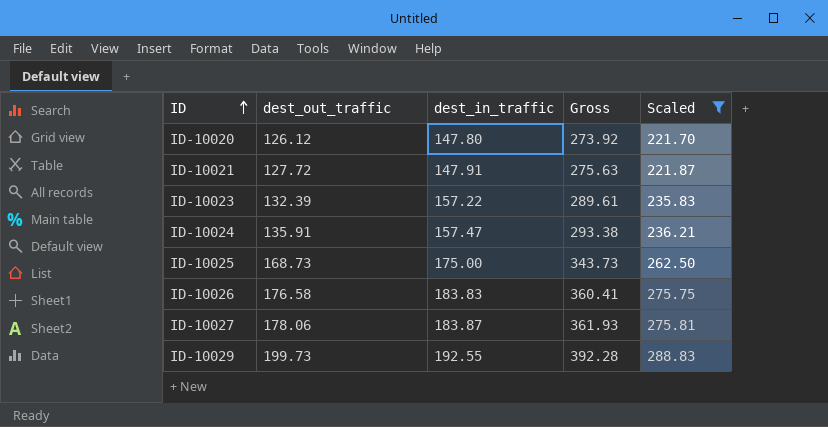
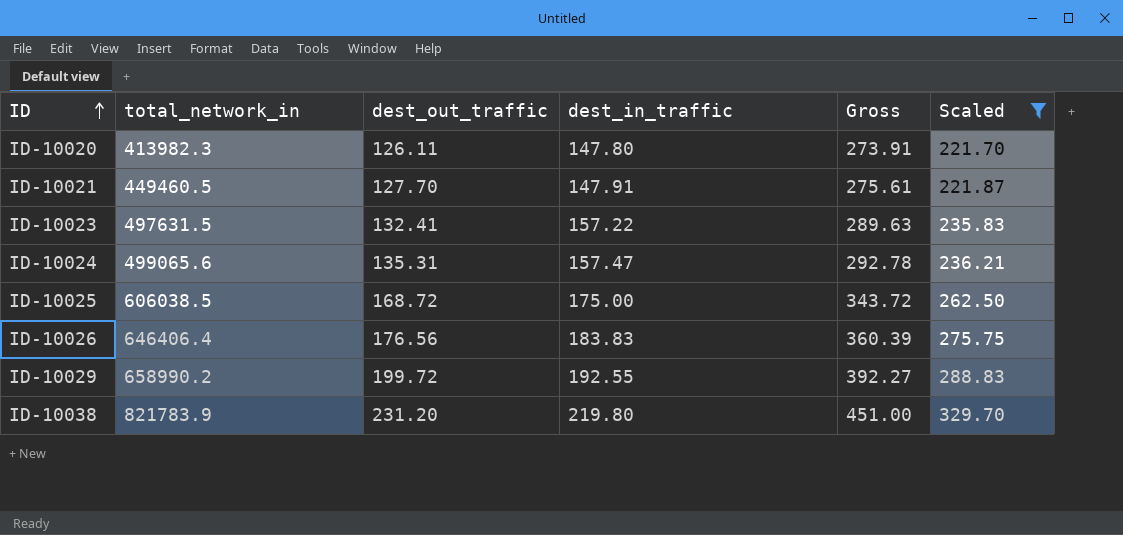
column total_network_in | position: none -> 2
row ID-10027: 178.06 | 183.87 | 361.93 | 275.81 -> none
ID-10020 | dest_out_traffic: 126.12 -> 126.11
ID-10020 | Gross: 273.92 -> 273.91
ID-10021 | dest_out_traffic: 127.72 -> 127.70
ID-10021 | Gross: 275.63 -> 275.61
ID-10023 | dest_out_traffic: 132.39 -> 132.41
ID-10023 | Gross: 289.61 -> 289.63
ID-10024 | dest_out_traffic: 135.91 -> 135.31
ID-10024 | Gross: 293.38 -> 292.78
ID-10025 | dest_out_traffic: 168.73 -> 168.72
ID-10025 | Gross: 343.73 -> 343.72
ID-10026 | dest_out_traffic: 176.58 -> 176.56
ID-10026 | Gross: 360.41 -> 360.39
ID-10029 | dest_out_traffic: 199.73 -> 199.72
ID-10029 | Gross: 392.28 -> 392.27
row ID-10038: none -> 821783.9 | 231.20 | 219.80 | 451.00 | 329.70

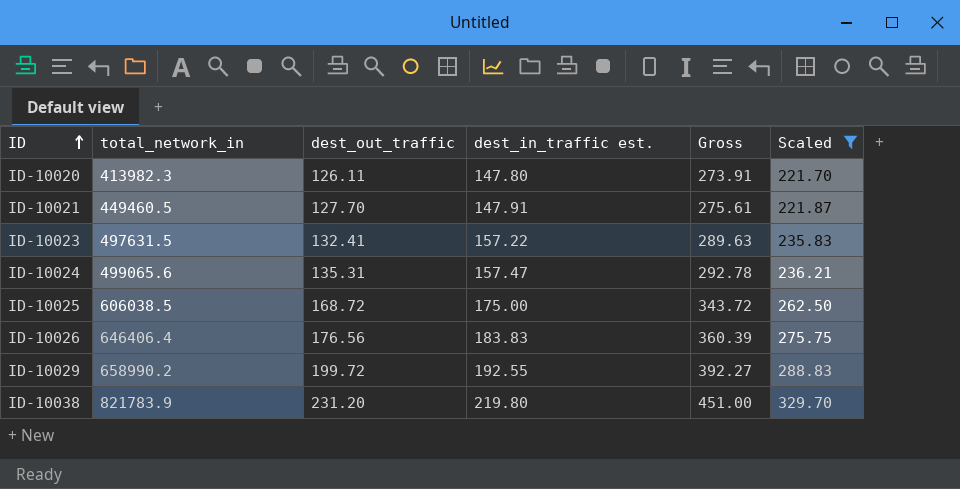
column name: dest_in_traffic -> dest_in_traffic est.

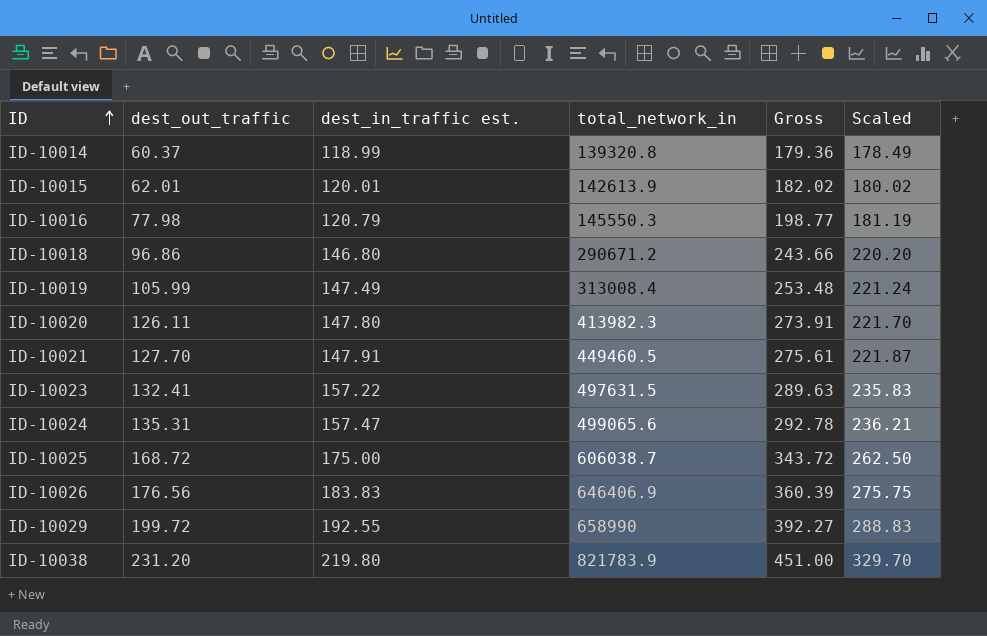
filter: Scaled >= 221.70 -> none
column total_network_in | position: 2 -> 4
ID-10025 | total_network_in: 606038.5 -> 606038.7
ID-10026 | total_network_in: 646406.4 -> 646406.9
ID-10029 | total_network_in: 658990.2 -> 658990

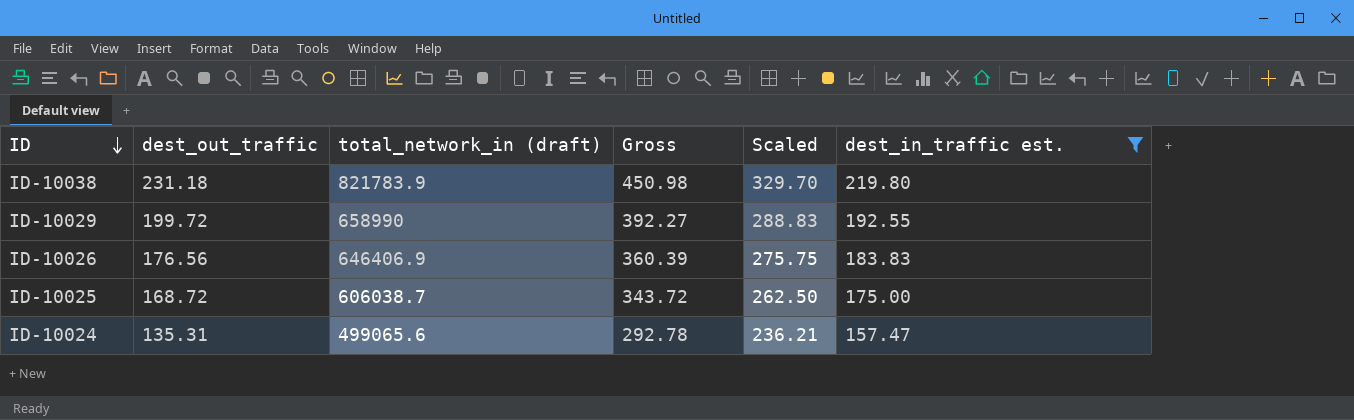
filter: none -> dest_in_traffic est. >= 157.47
row order: ID ascending -> ID descending
column name: total_network_in -> total_network_in (draft)
column dest_in_traffic est. | position: 3 -> 6
ID-10038 | dest_out_traffic: 231.20 -> 231.18
ID-10038 | Gross: 451.00 -> 450.98

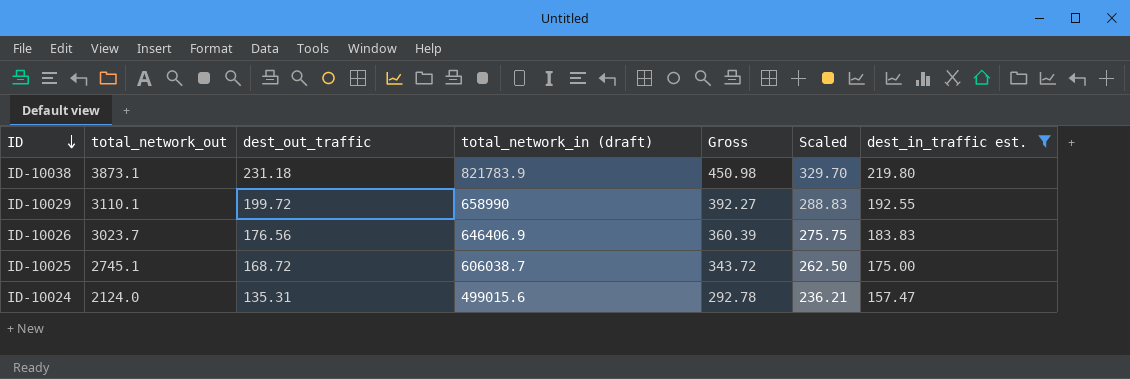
column total_network_out | position: none -> 2
ID-10024 | total_network_in (draft): 499065.6 -> 499015.6

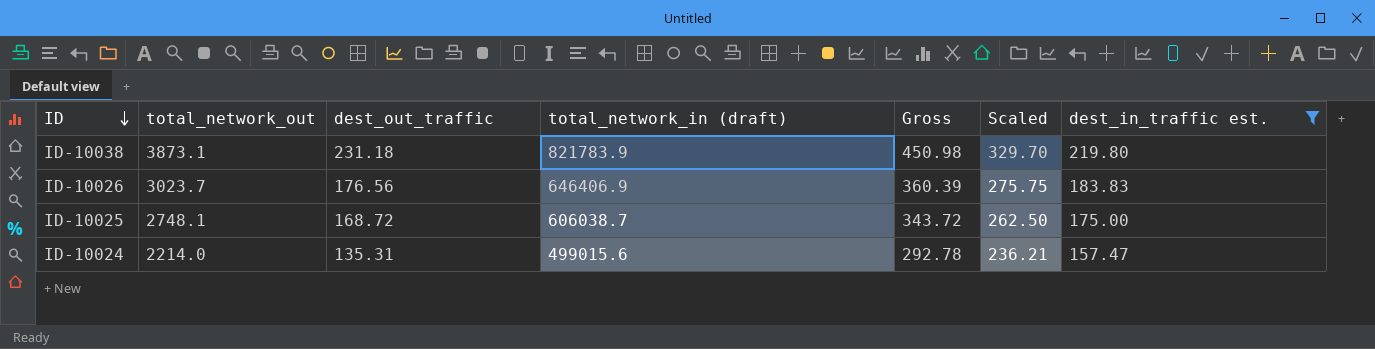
row ID-10029: 3110.1 | 199.72 | 658990 | 392.27 | 288.83 | 192.55 -> none
ID-10025 | total_network_out: 2745.1 -> 2748.1
ID-10024 | total_network_out: 2124.0 -> 2214.0

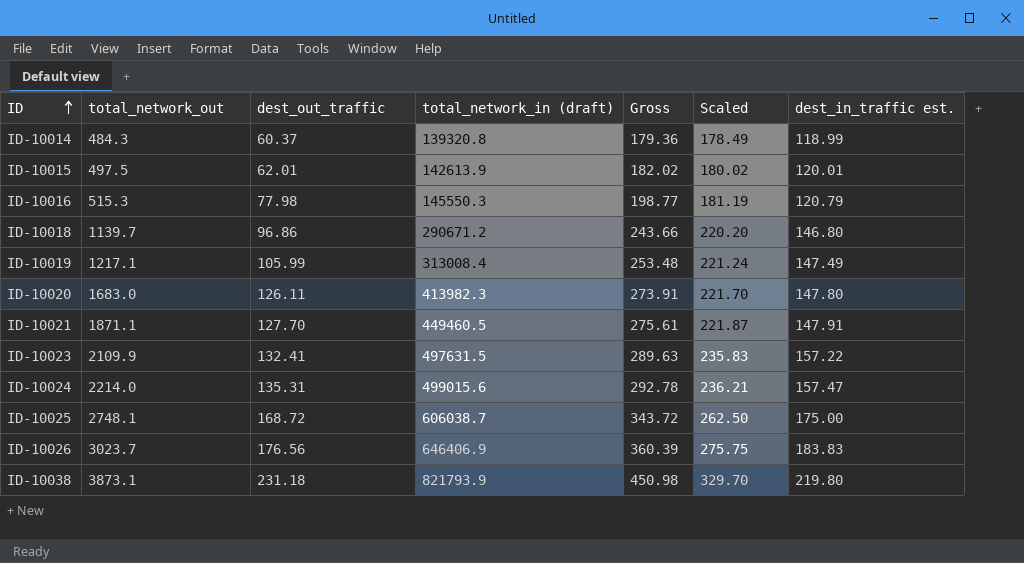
filter: dest_in_traffic est. >= 157.47 -> none
row order: ID descending -> ID ascending
ID-10038 | total_network_in (draft): 821783.9 -> 821793.9

